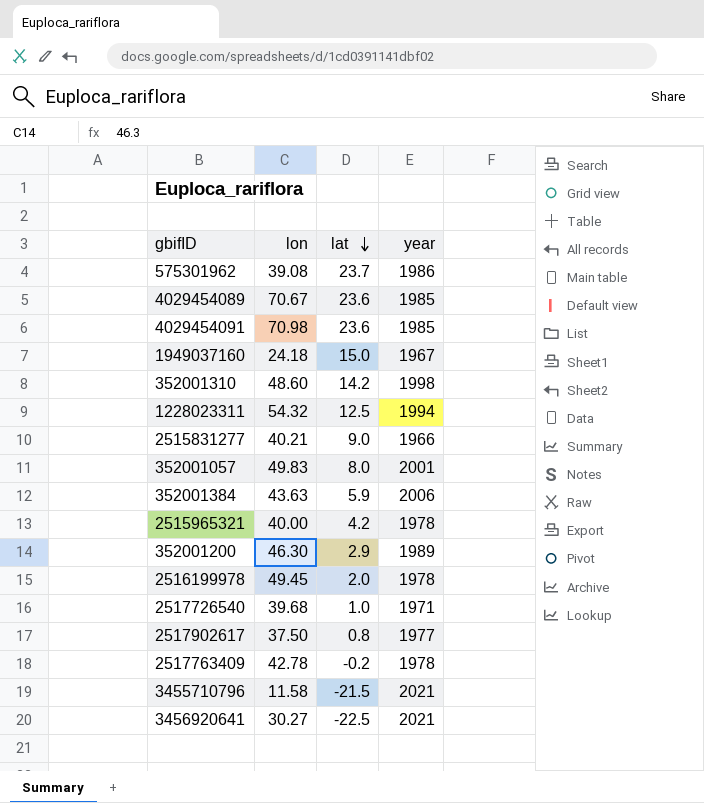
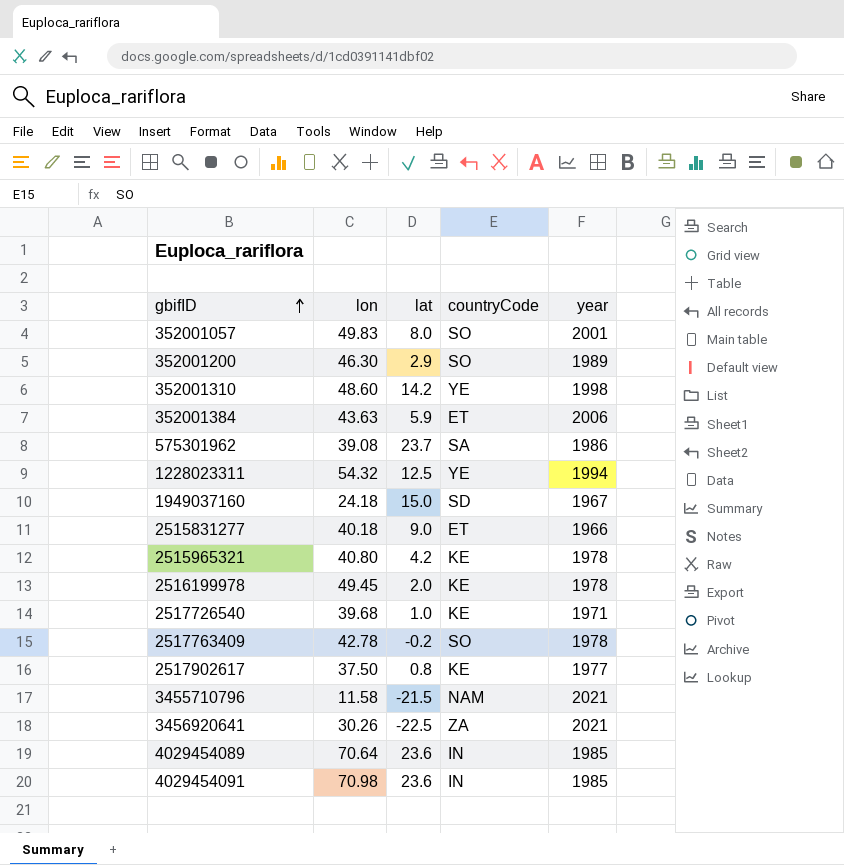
row order: lat descending -> gbifID ascending
column countryCode | position: none -> 4
2515831277 | lon: 40.21 -> 40.18
2515965321 | lon: 40.00 -> 40.80
3456920641 | lon: 30.27 -> 30.26
4029454089 | lon: 70.67 -> 70.64

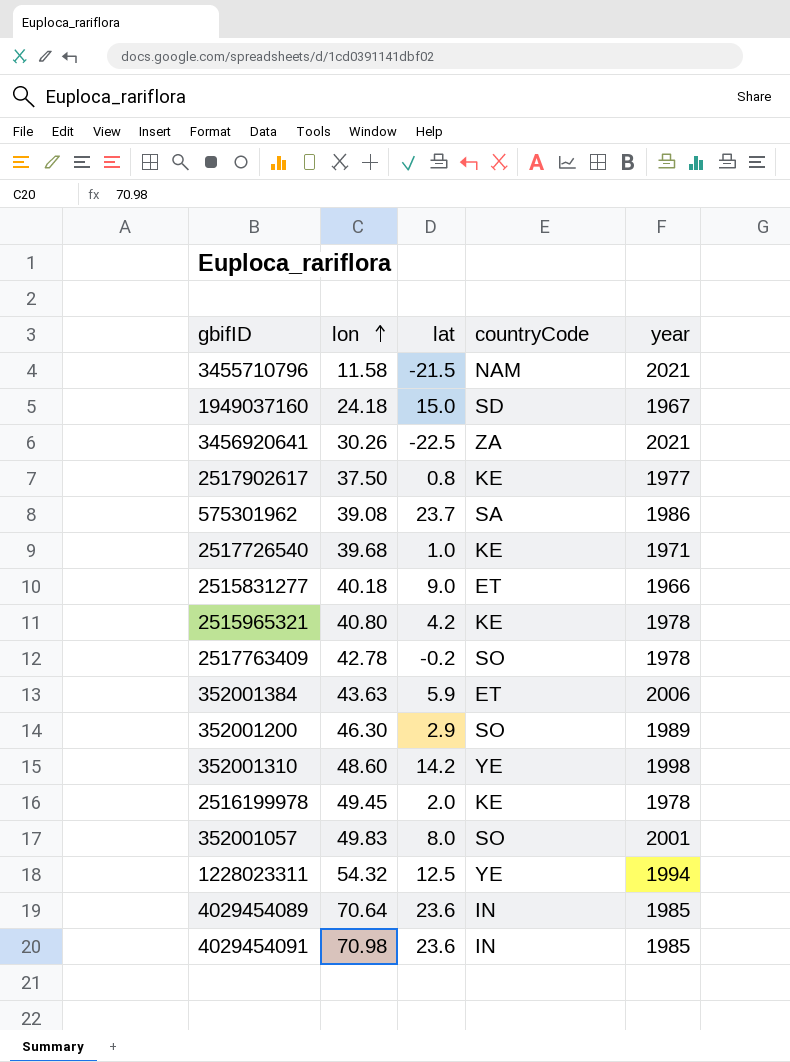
row order: gbifID ascending -> lon ascending

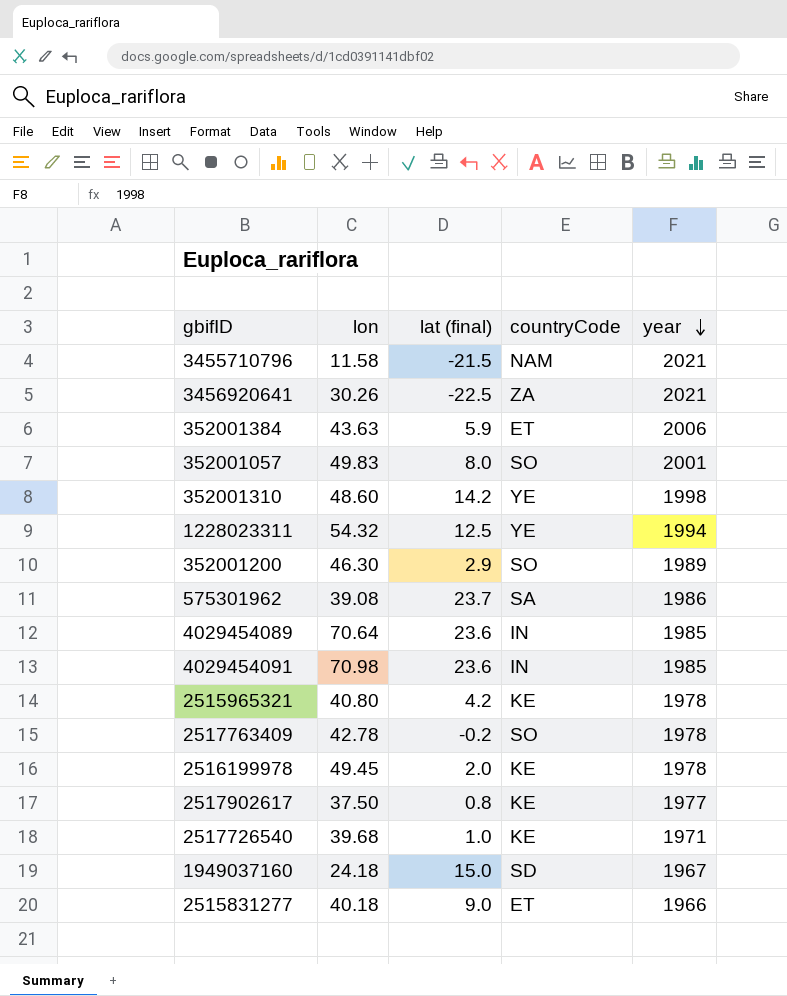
row order: lon ascending -> year descending
column name: lat -> lat (final)

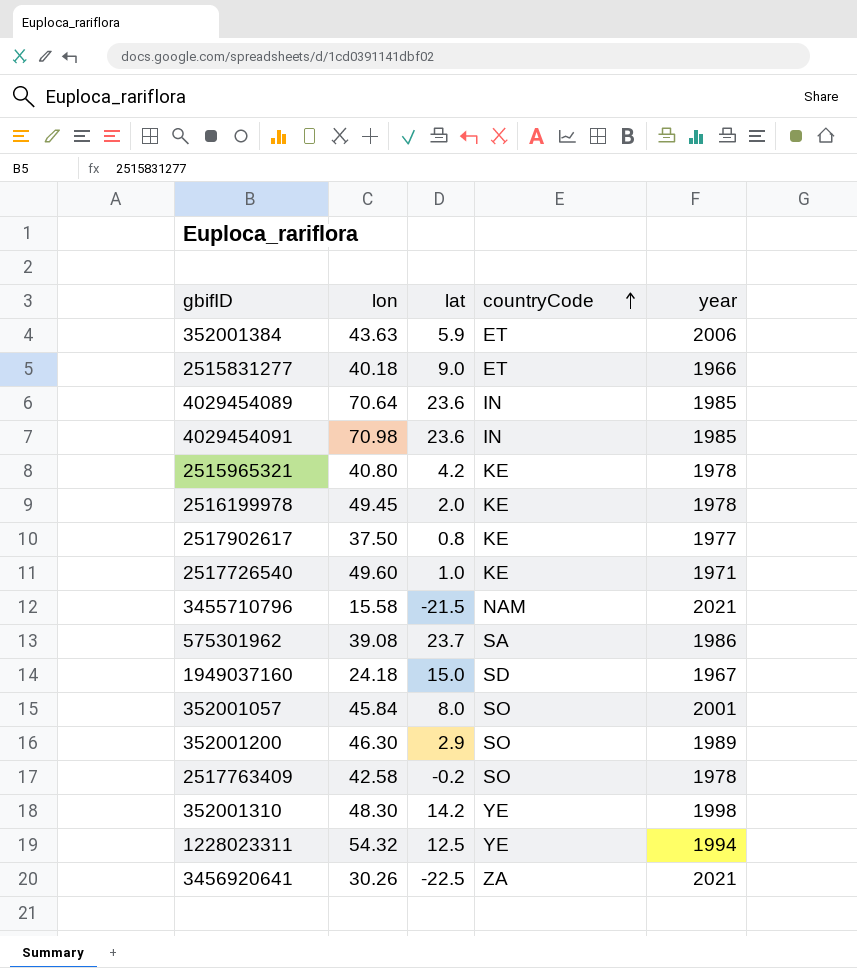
row order: year descending -> countryCode ascending
column name: lat (final) -> lat
2517726540 | lon: 39.68 -> 49.60
3455710796 | lon: 11.58 -> 15.58
352001057 | lon: 49.83 -> 45.84
2517763409 | lon: 42.78 -> 42.58
352001310 | lon: 48.60 -> 48.30

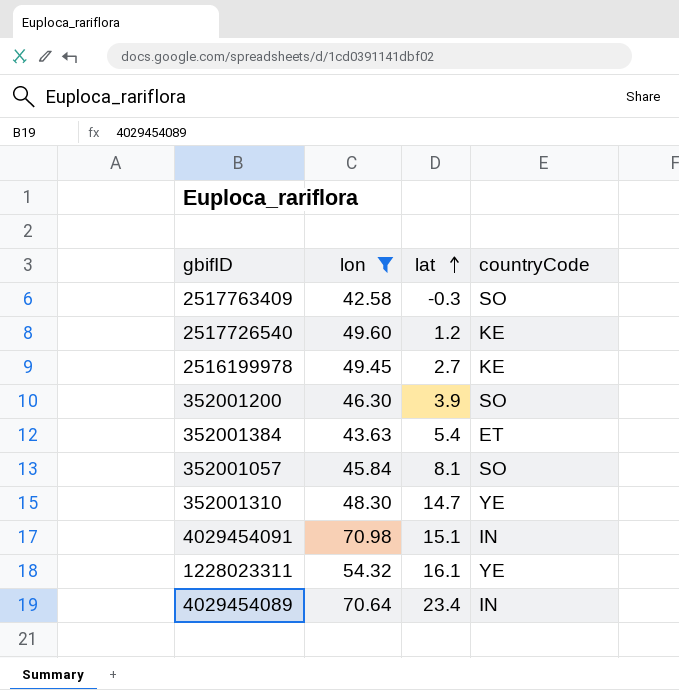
filter: none -> lon >= 42.58
row order: countryCode ascending -> lat ascending
column year | position: 5 -> none
2517763409 | lat: -0.2 -> -0.3
2517726540 | lat: 1.0 -> 1.2
2516199978 | lat: 2.0 -> 2.7
352001200 | lat: 2.9 -> 3.9
352001384 | lat: 5.9 -> 5.4
352001057 | lat: 8.0 -> 8.1
352001310 | lat: 14.2 -> 14.7
4029454091 | lat: 23.6 -> 15.1
1228023311 | lat: 12.5 -> 16.1
4029454089 | lat: 23.6 -> 23.4

